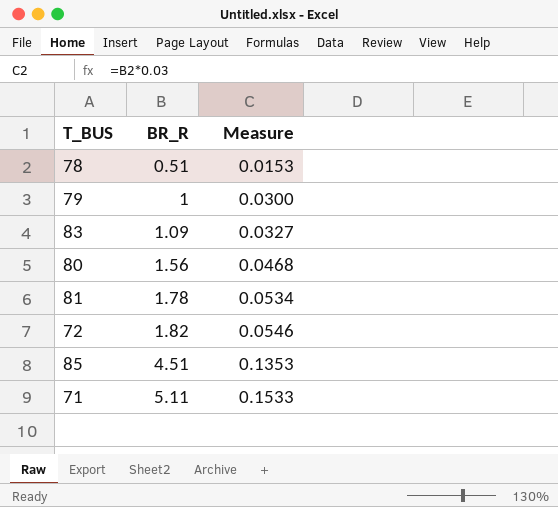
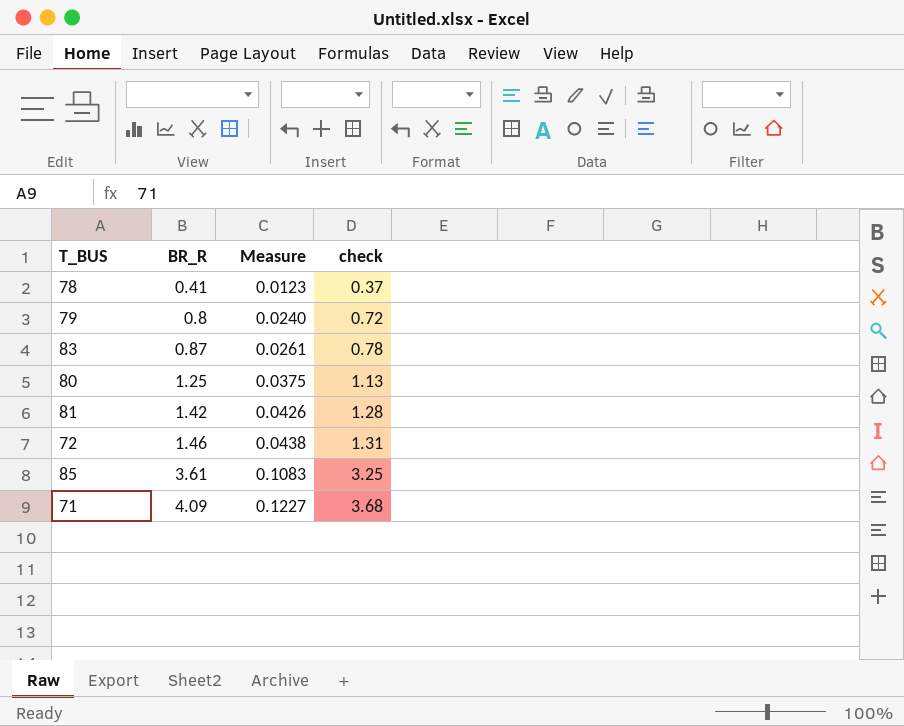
column check | formula: none -> [BR_R] * 0.9
78 | BR_R: 0.51 -> 0.41
78 | Measure: 0.0153 -> 0.0123
79 | BR_R: 1 -> 0.8
79 | Measure: 0.0300 -> 0.0240
83 | BR_R: 1.09 -> 0.87
83 | Measure: 0.0327 -> 0.0261
80 | BR_R: 1.56 -> 1.25
80 | Measure: 0.0468 -> 0.0375
81 | BR_R: 1.78 -> 1.42
81 | Measure: 0.0534 -> 0.0426
72 | BR_R: 1.82 -> 1.46
72 | Measure: 0.0546 -> 0.0438
85 | BR_R: 4.51 -> 3.61
85 | Measure: 0.1353 -> 0.1083
71 | BR_R: 5.11 -> 4.09
71 | Measure: 0.1533 -> 0.1227

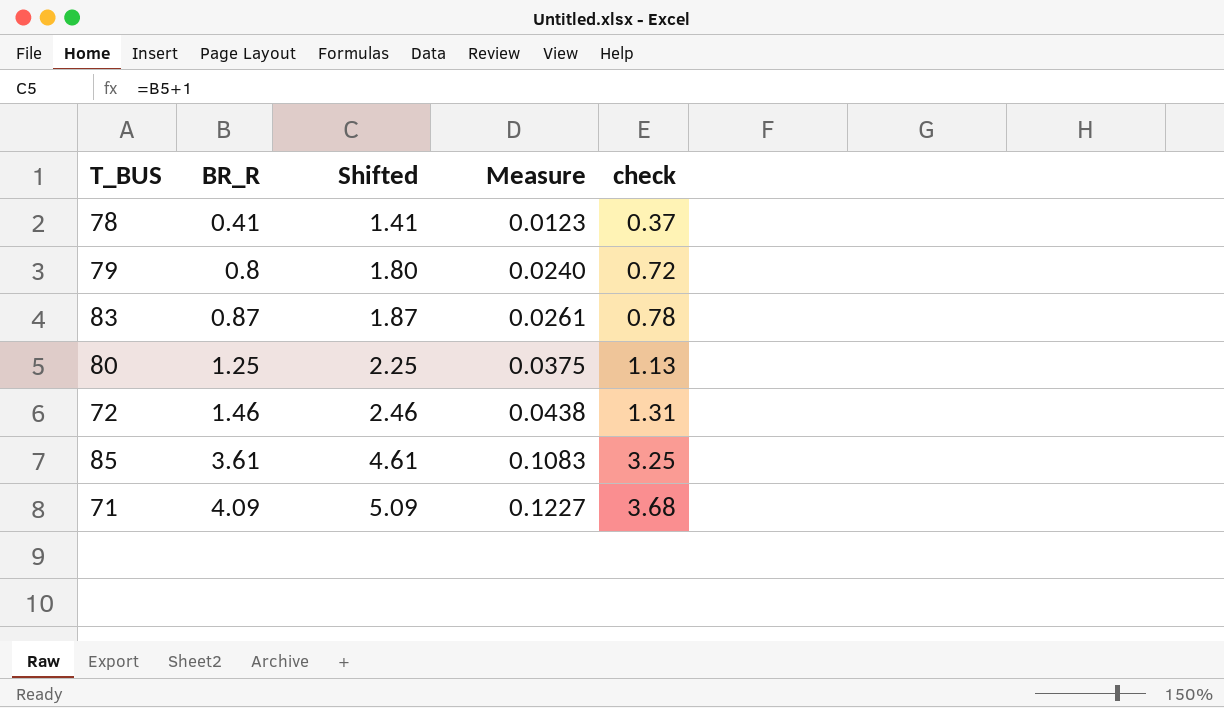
column Shifted | formula: none -> [BR_R] + 1
row 81: 1.42 | 0.0426 | 1.28 -> none

